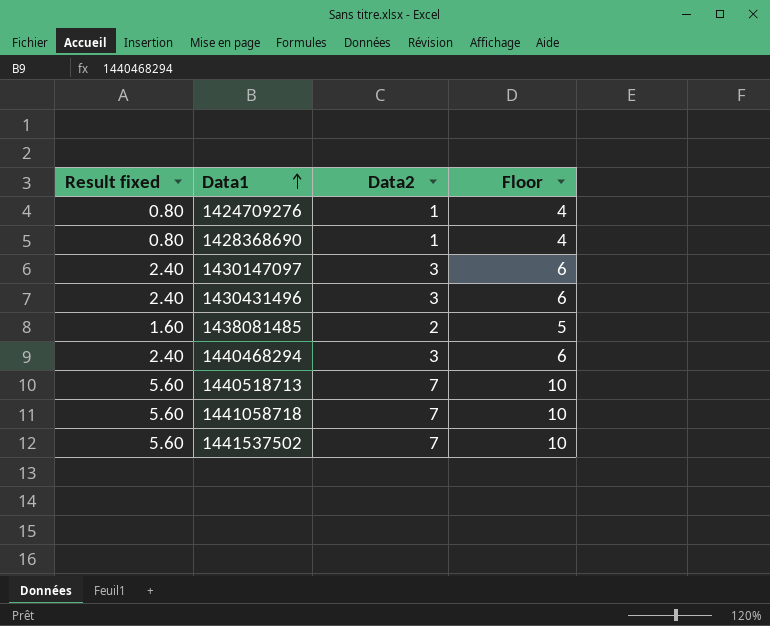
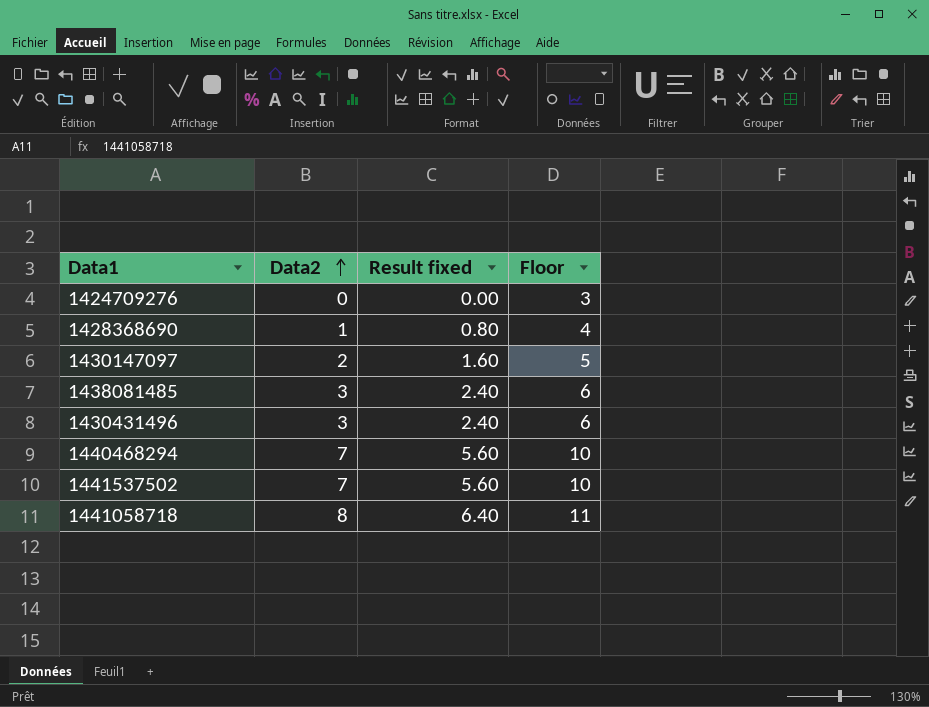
row order: Data1 ascending -> Data2 ascending
column Result fixed | position: 1 -> 3
row 1440518713: 5.60 | 7 | 10 -> none
1424709276 | Data2: 1 -> 0
1424709276 | Result fixed: 0.80 -> 0.00
1424709276 | Floor: 4 -> 3
1430147097 | Data2: 3 -> 2
1430147097 | Result fixed: 2.40 -> 1.60
1430147097 | Floor: 6 -> 5
1438081485 | Data2: 2 -> 3
1438081485 | Result fixed: 1.60 -> 2.40
1438081485 | Floor: 5 -> 6
1440468294 | Data2: 3 -> 7
1440468294 | Result fixed: 2.40 -> 5.60
1440468294 | Floor: 6 -> 10
1441058718 | Data2: 7 -> 8
1441058718 | Result fixed: 5.60 -> 6.40
1441058718 | Floor: 10 -> 11

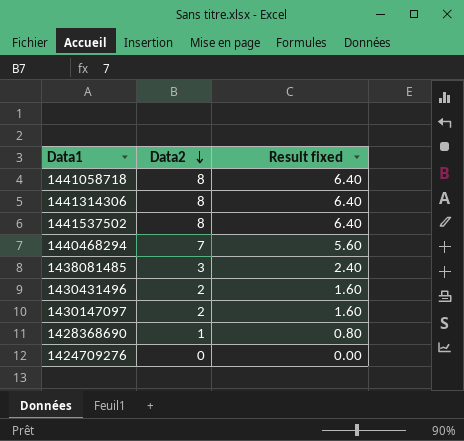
row order: Data2 ascending -> Data2 descending
column Floor | formula: [Data2] + 3 -> none
row 1441314306: none -> 8 | 6.40
1441537502 | Data2: 7 -> 8
1441537502 | Result fixed: 5.60 -> 6.40
1430431496 | Data2: 3 -> 2
1430431496 | Result fixed: 2.40 -> 1.60

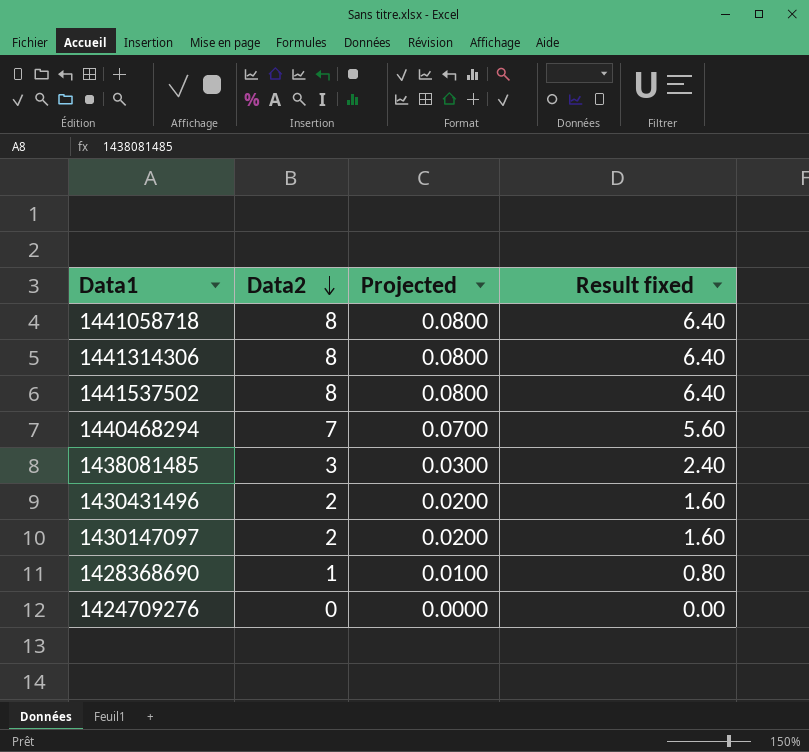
column Projected | formula: none -> [Data2] * 0.01

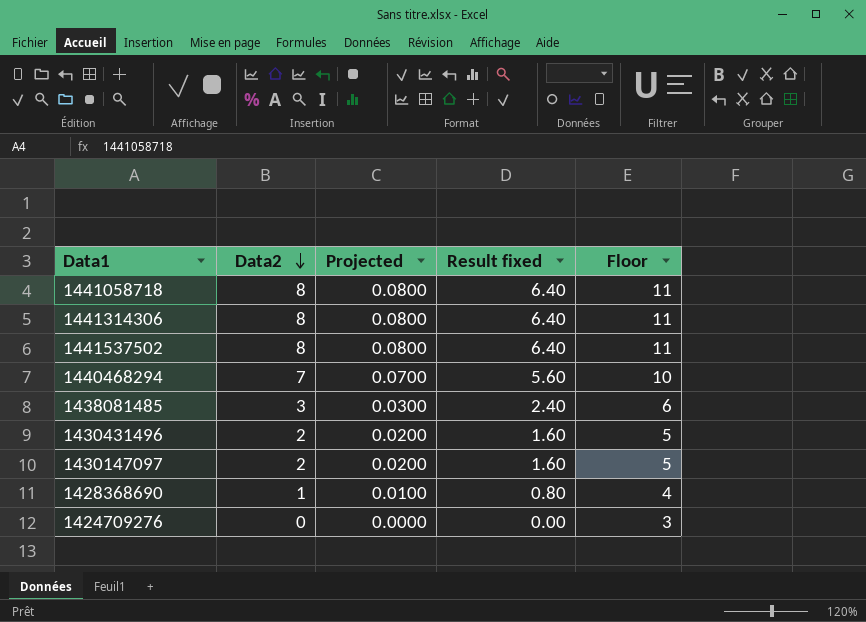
column Floor | formula: none -> [Data2] + 3

